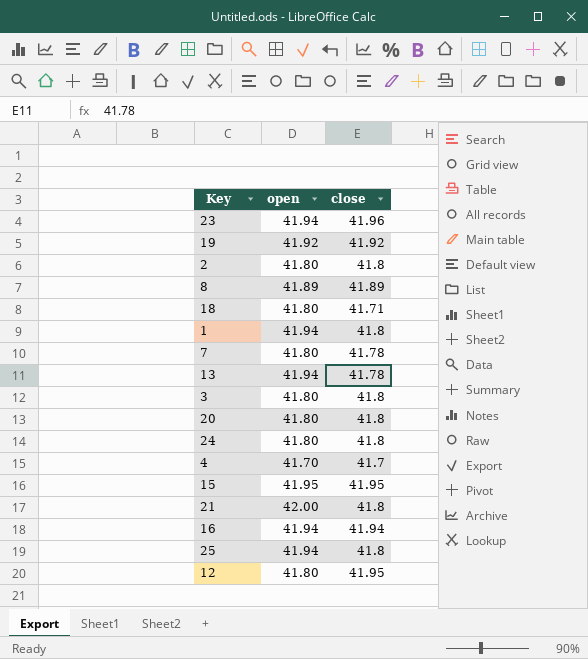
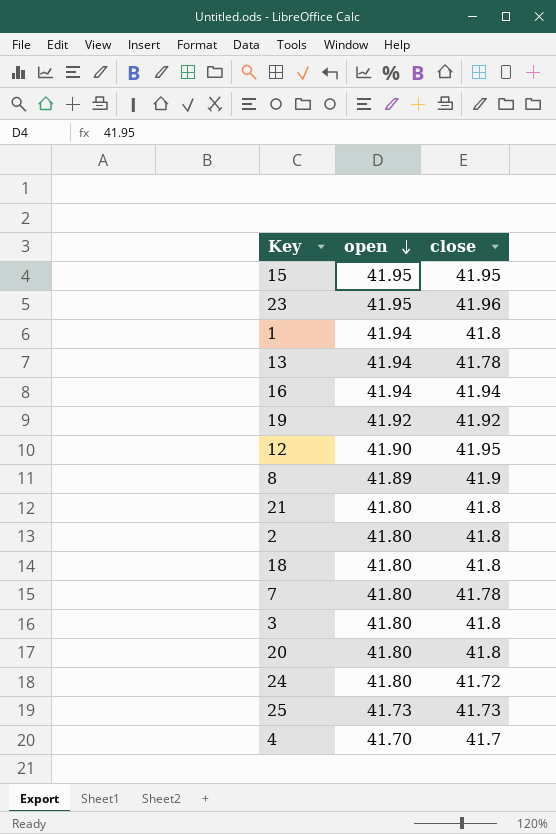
row order: none -> open descending
23 | open: 41.94 -> 41.95
12 | open: 41.80 -> 41.90
8 | close: 41.89 -> 41.9
21 | open: 42.00 -> 41.80
18 | close: 41.71 -> 41.8
24 | close: 41.8 -> 41.72
25 | open: 41.94 -> 41.73
25 | close: 41.8 -> 41.73

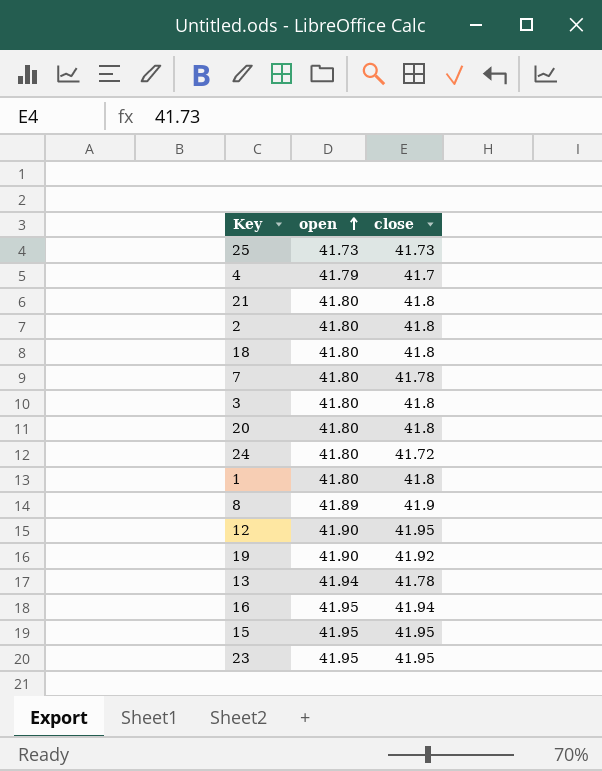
row order: open descending -> open ascending
4 | open: 41.70 -> 41.79
1 | open: 41.94 -> 41.80
19 | open: 41.92 -> 41.90
16 | open: 41.94 -> 41.95
23 | close: 41.96 -> 41.95

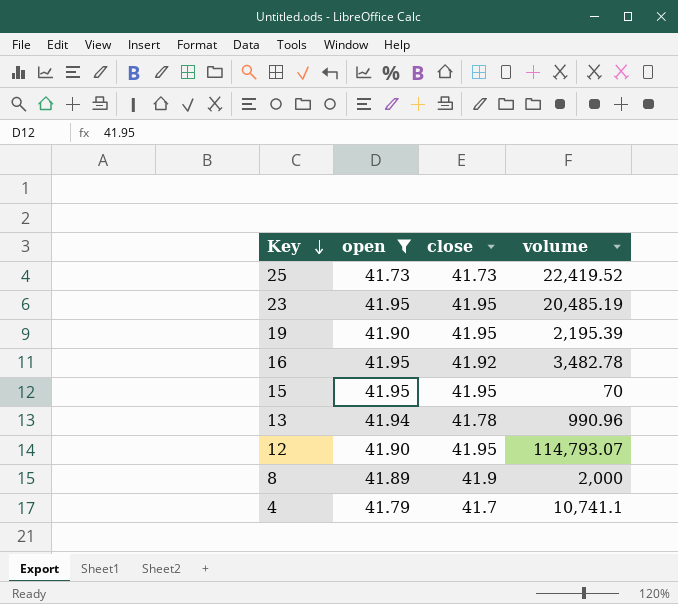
filter: none -> open != 41.80
row order: open ascending -> Key descending
column volume | position: none -> 4
19 | close: 41.92 -> 41.95
16 | close: 41.94 -> 41.92

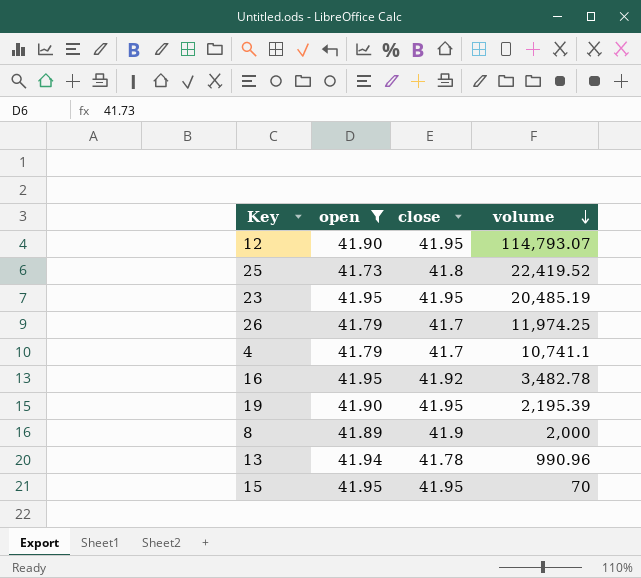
row order: Key descending -> volume descending
25 | close: 41.73 -> 41.8
row 26: none -> 41.79 | 41.7 | 11,974.25

